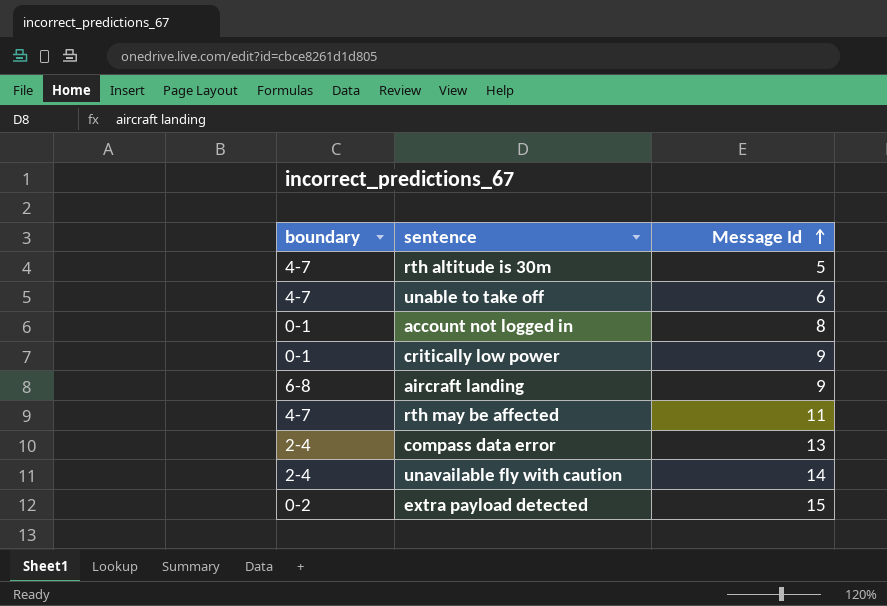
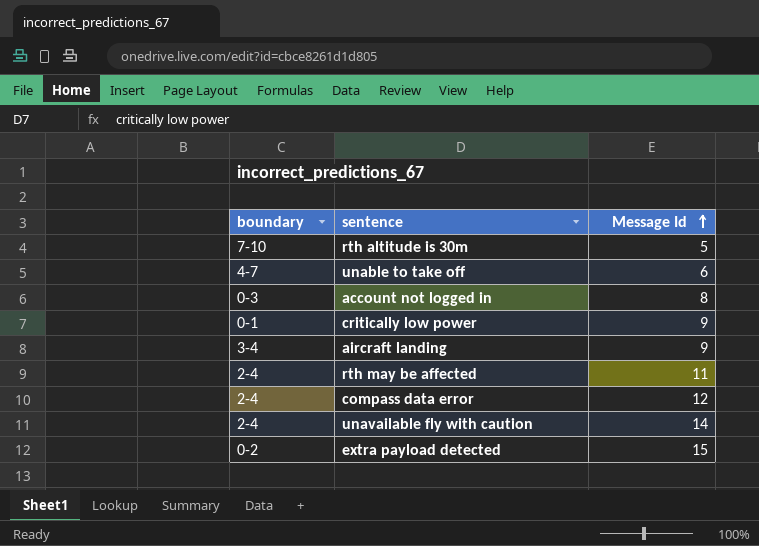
rth altitude is 30m | boundary: 4-7 -> 7-10
account not logged in | boundary: 0-1 -> 0-3
aircraft landing | boundary: 6-8 -> 3-4
rth may be affected | boundary: 4-7 -> 2-4
compass data error | Message Id: 13 -> 12

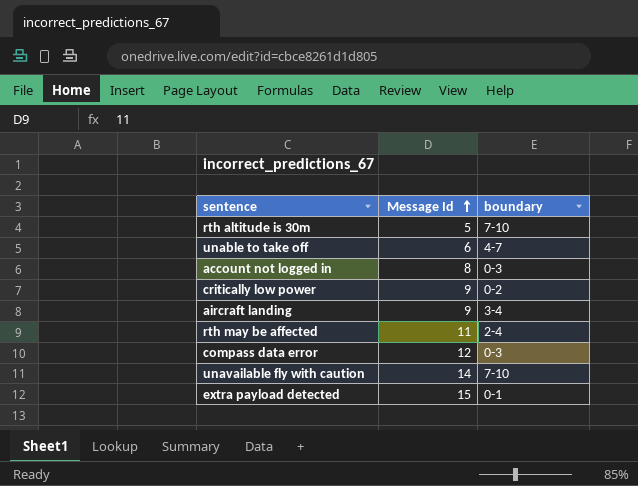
column boundary | position: 1 -> 3
critically low power | boundary: 0-1 -> 0-2
compass data error | boundary: 2-4 -> 0-3
unavailable fly with caution | boundary: 2-4 -> 7-10
extra payload detected | boundary: 0-2 -> 0-1

